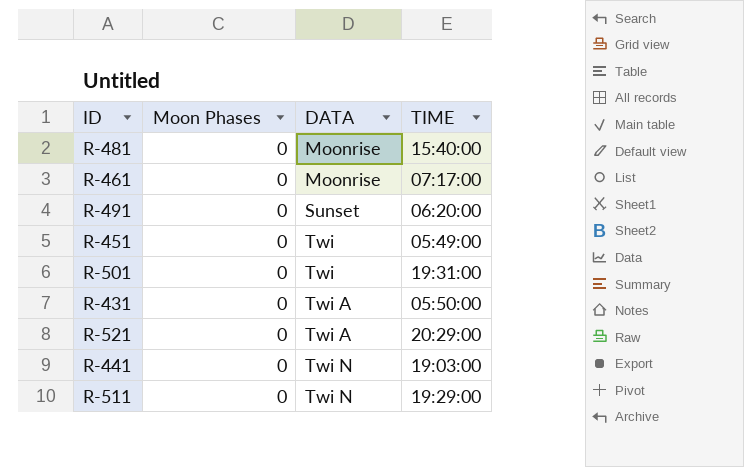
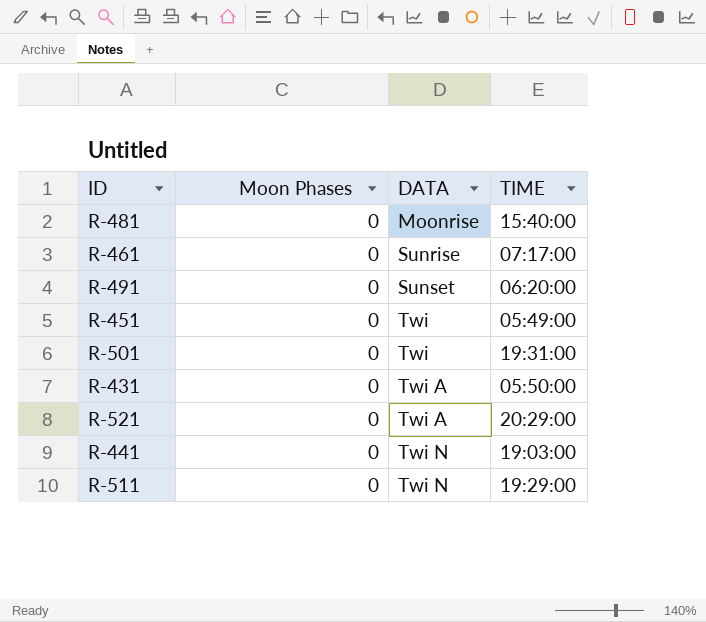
R-461 | DATA: Moonrise -> Sunrise

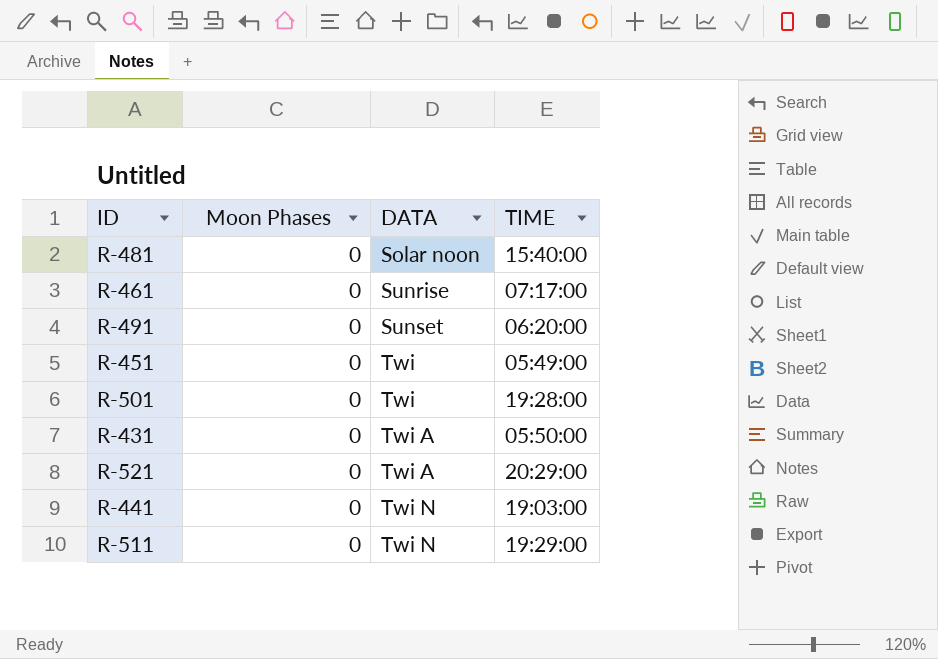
R-481 | DATA: Moonrise -> Solar noon
R-501 | TIME: 19:31:00 -> 19:28:00

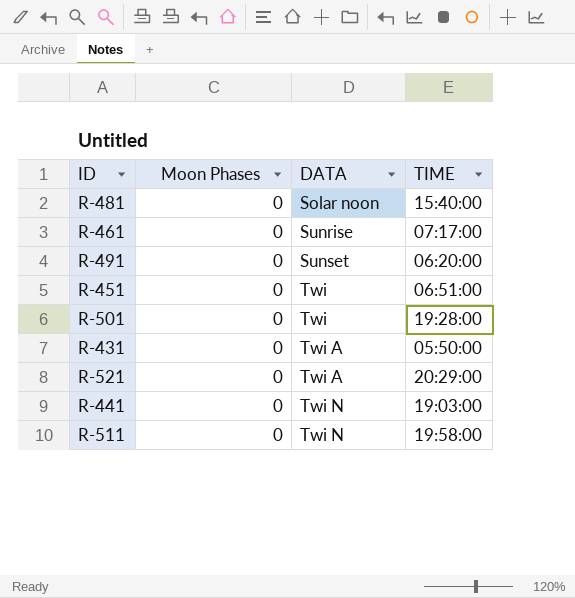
R-451 | TIME: 05:49:00 -> 06:51:00
R-511 | TIME: 19:29:00 -> 19:58:00

